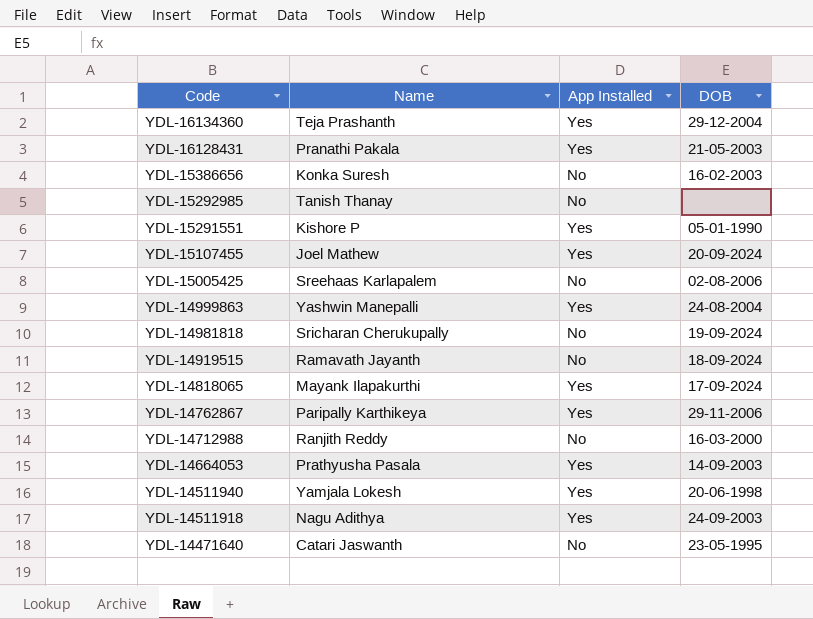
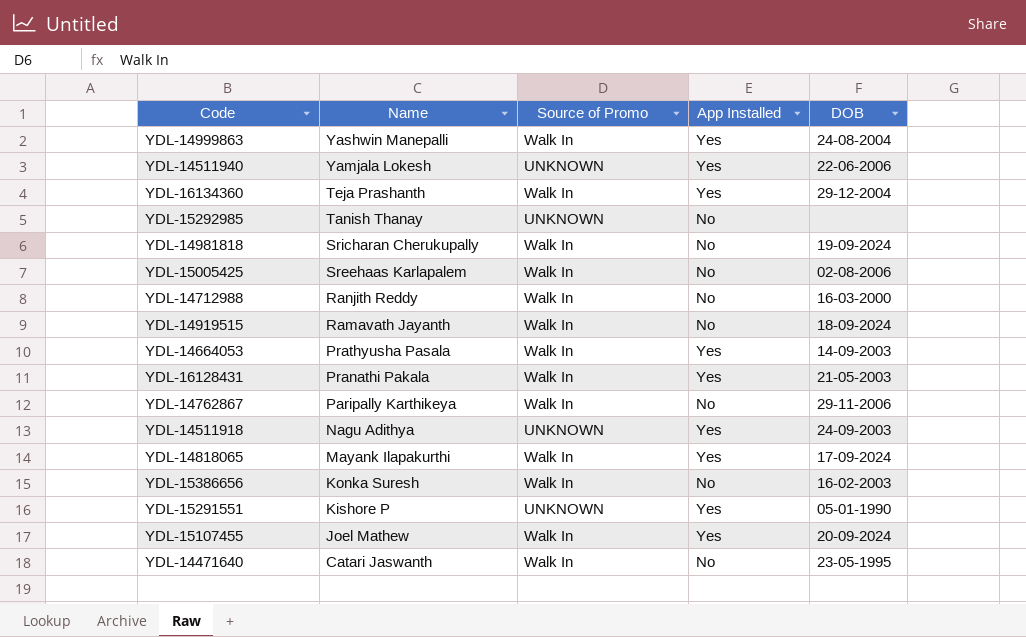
row order: Code descending -> Name descending
column Source of Promo | position: none -> 3
YDL-14511940 | DOB: 20-06-1998 -> 22-06-2006
YDL-14762867 | App Installed: Yes -> No

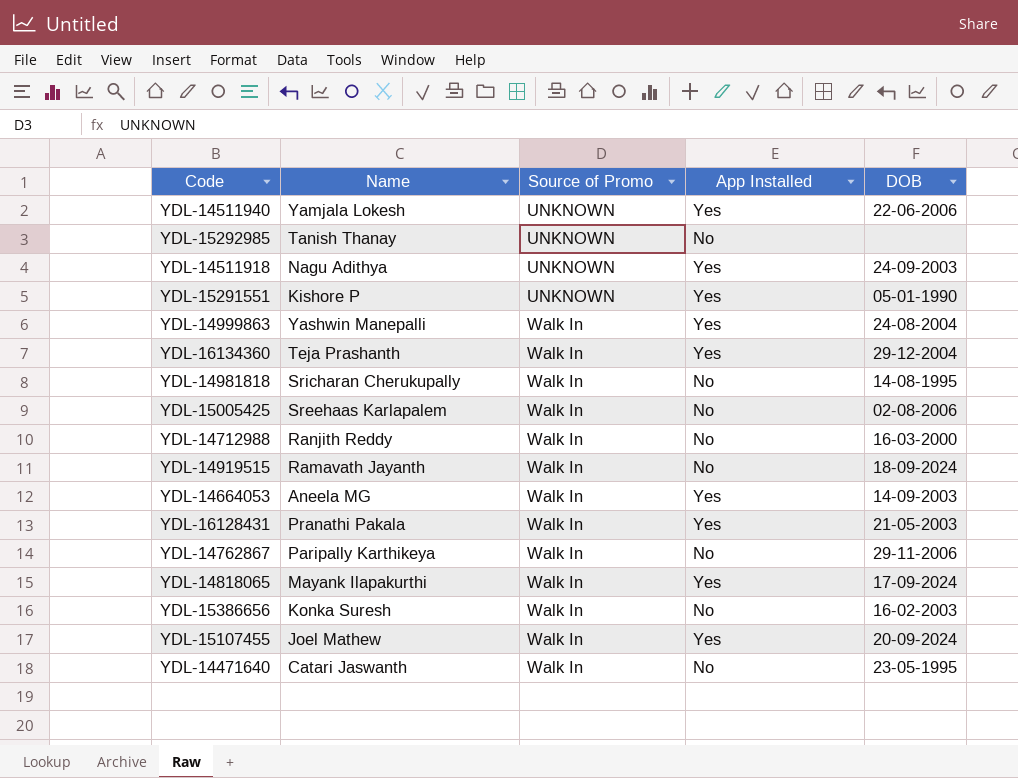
row order: Name descending -> Source of Promo ascending
YDL-14981818 | DOB: 19-09-2024 -> 14-08-1995
YDL-14664053 | Name: Prathyusha Pasala -> Aneela MG

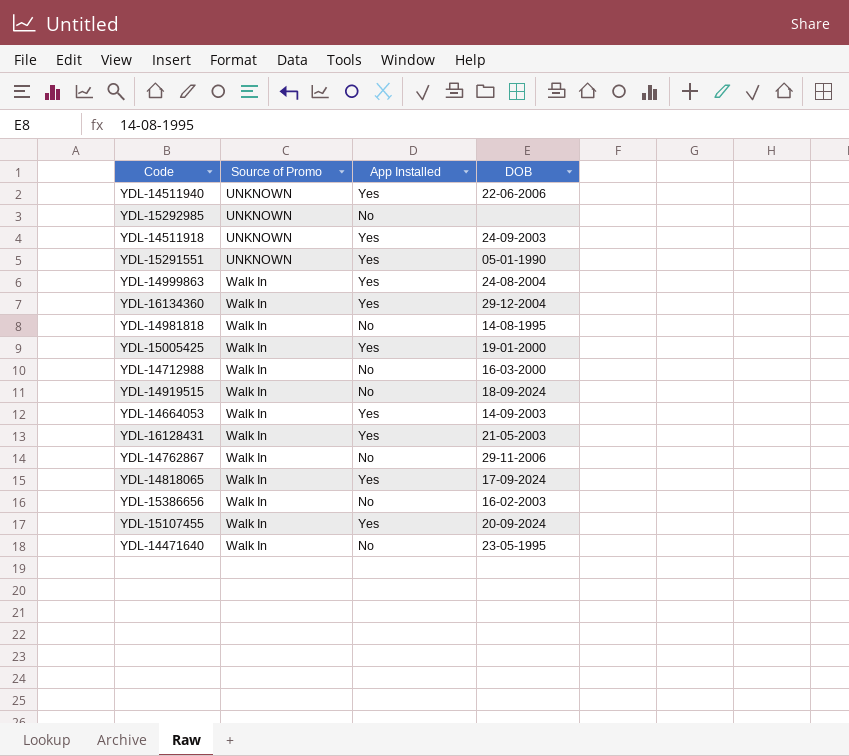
column Name | position: 2 -> none
YDL-15005425 | App Installed: No -> Yes
YDL-15005425 | DOB: 02-08-2006 -> 19-01-2000

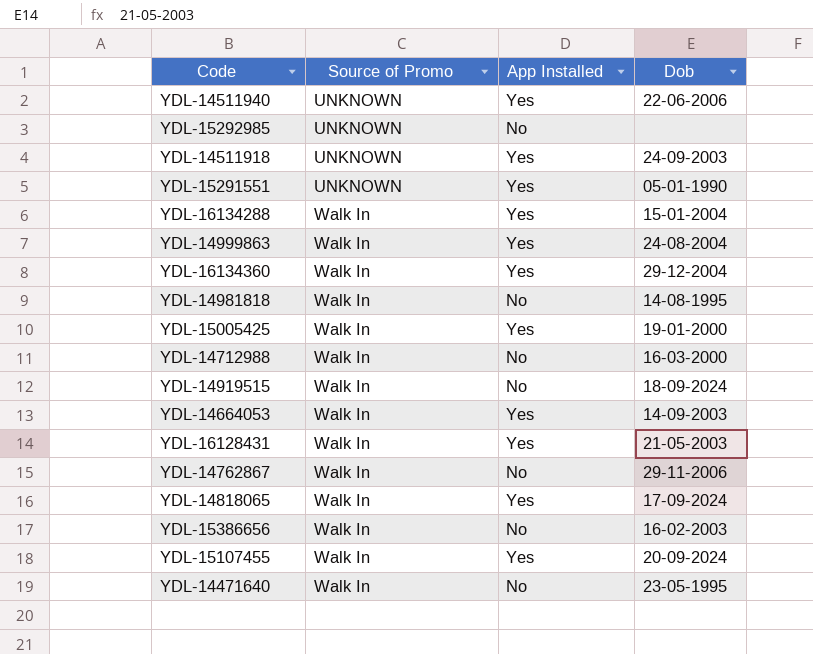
column name: DOB -> Dob
row YDL-16134288: none -> Walk In | Yes | 15-01-2004

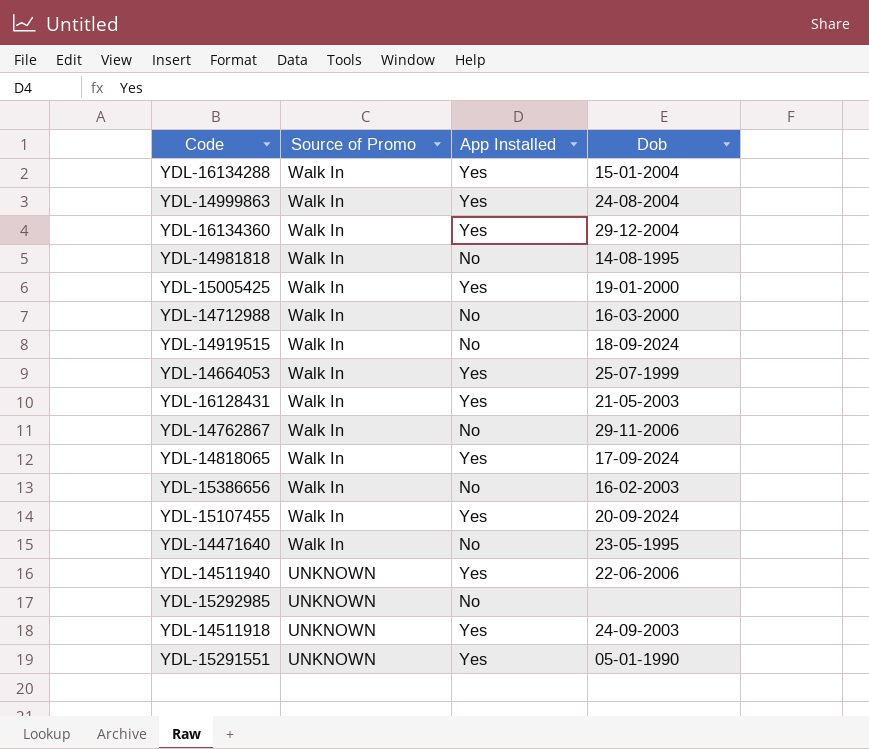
row order: Source of Promo ascending -> Source of Promo descending
YDL-14664053 | Dob: 14-09-2003 -> 25-07-1999

